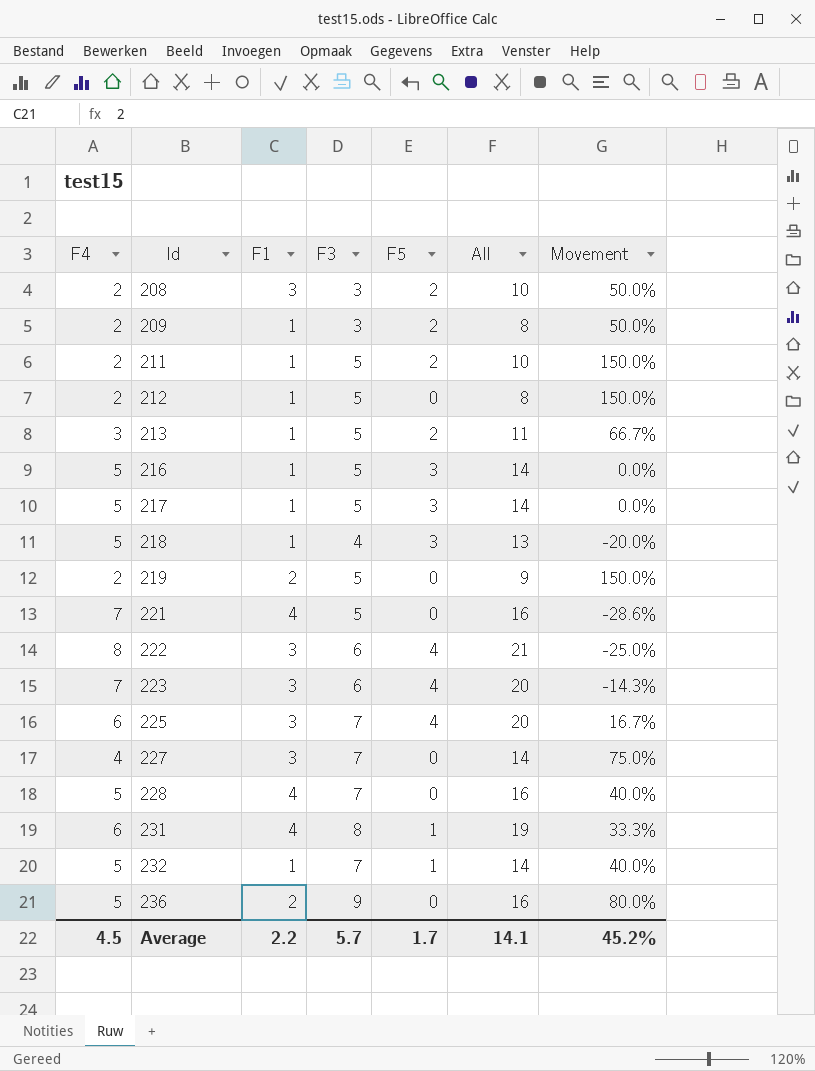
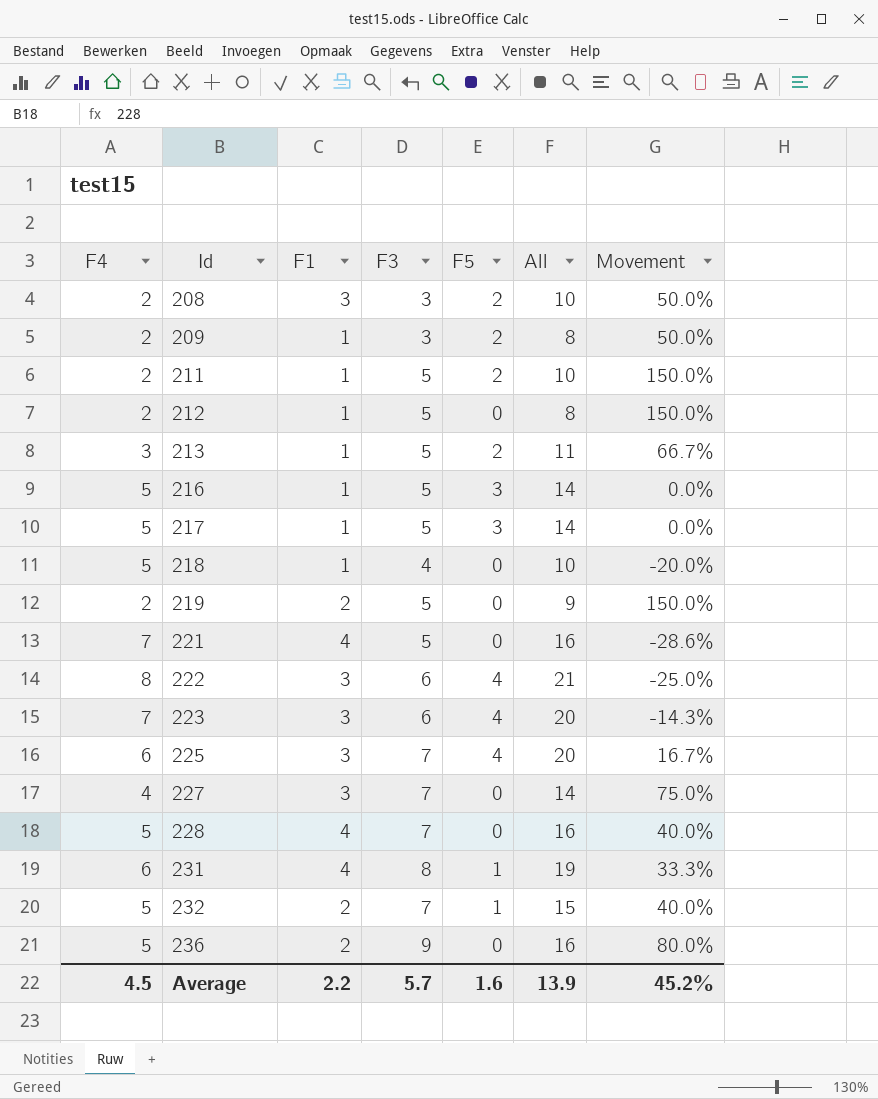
218 | F5: 3 -> 0
218 | All: 13 -> 10
232 | F1: 1 -> 2
232 | All: 14 -> 15
Average | F5: 1.7 -> 1.6
Average | All: 14.1 -> 13.9

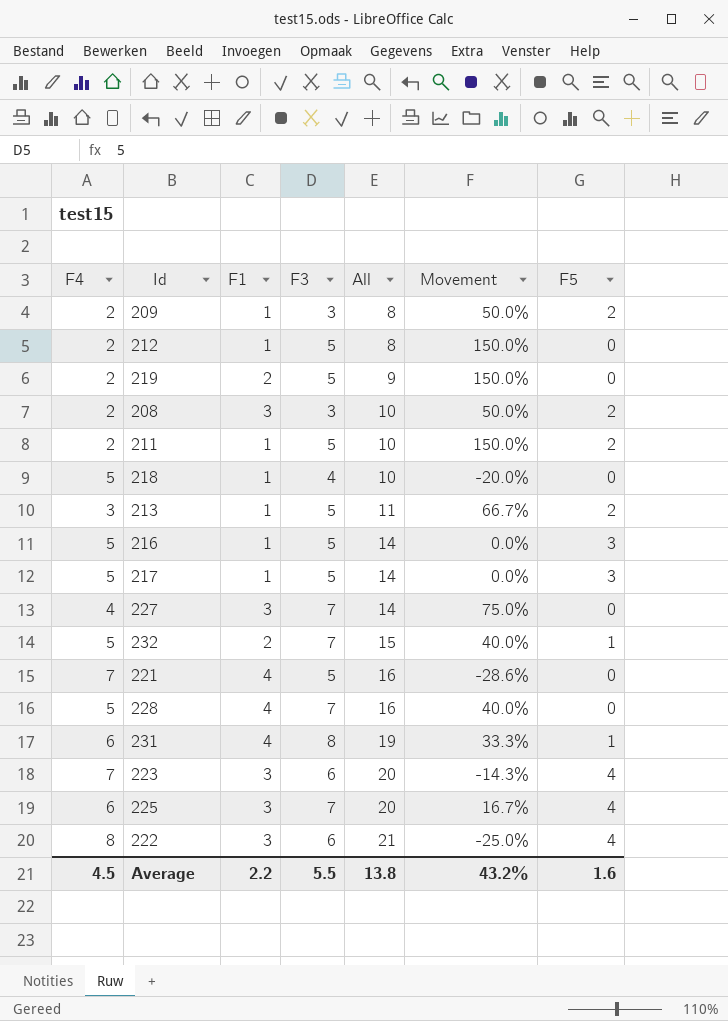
row order: Id ascending -> All ascending
column F5 | position: 5 -> 7
row 236: 5 | 2 | 9 | 0 | 16 | 80.0% -> none
Average | F3: 5.7 -> 5.5
Average | All: 13.9 -> 13.8
Average | Movement: 45.2% -> 43.2%

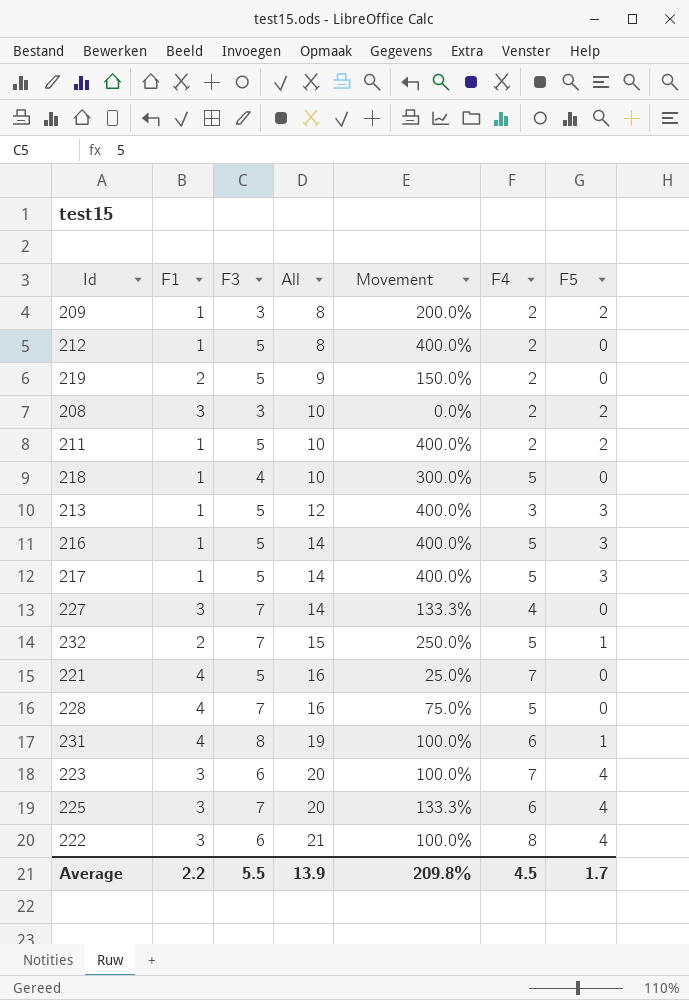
column Movement | formula: ([F3] - [F4]) / [F4] -> ([F3] - [F1]) / [F1]
column F4 | position: 1 -> 6
213 | All: 11 -> 12
213 | F5: 2 -> 3
Average | All: 13.8 -> 13.9
Average | Movement: 43.2% -> 209.8%
Average | F5: 1.6 -> 1.7

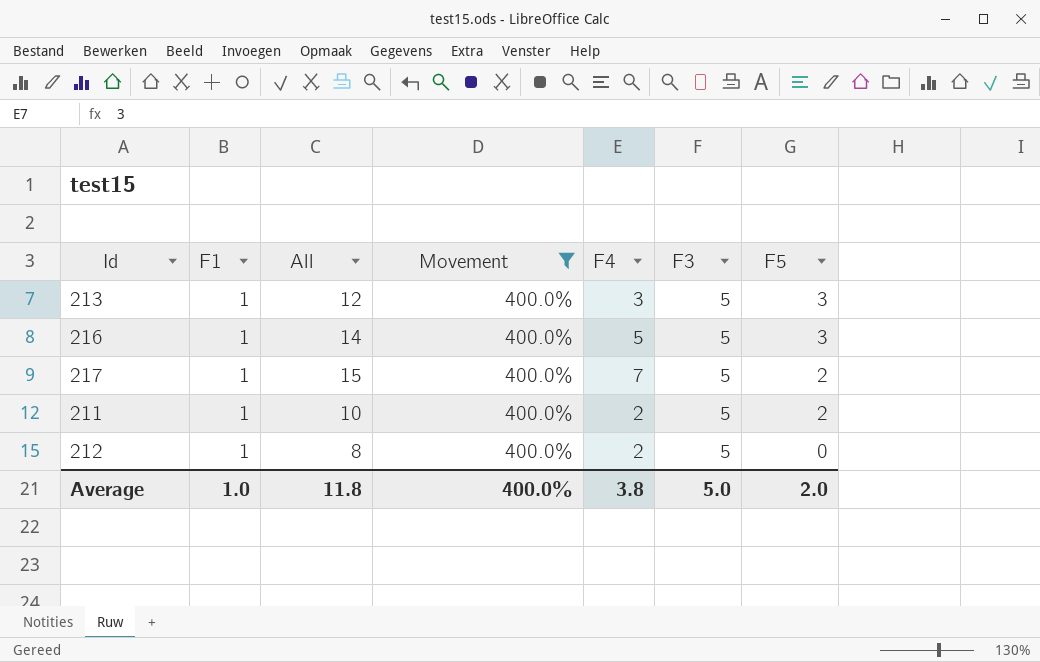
filter: none -> Movement = 400.0%
row order: All ascending -> F5 descending
column F3 | position: 3 -> 6
217 | All: 14 -> 15
217 | F4: 5 -> 7
217 | F5: 3 -> 2
Average | F1: 2.2 -> 1.0
Average | All: 13.9 -> 11.8
Average | Movement: 209.8% -> 400.0%
Average | F4: 4.5 -> 3.8
Average | F3: 5.5 -> 5.0
Average | F5: 1.7 -> 2.0

